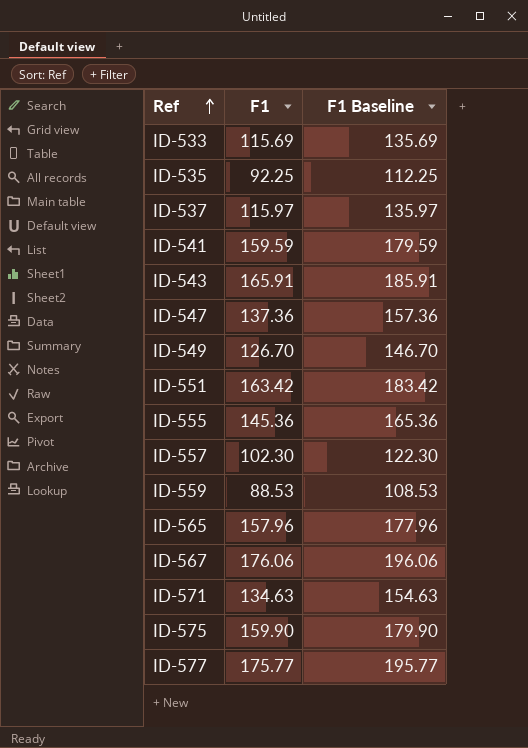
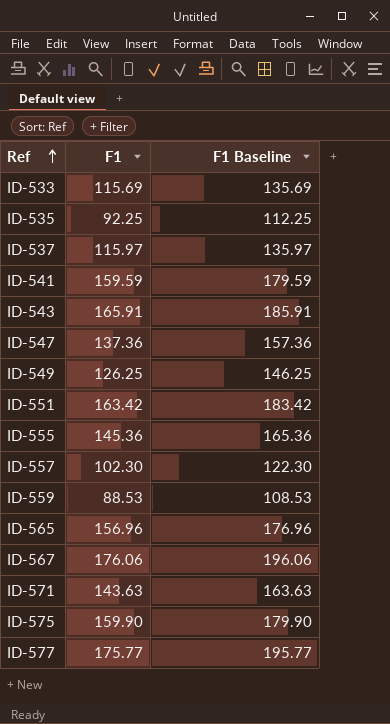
ID-549 | F1: 126.70 -> 126.25
ID-549 | F1 Baseline: 146.70 -> 146.25
ID-565 | F1: 157.96 -> 156.96
ID-565 | F1 Baseline: 177.96 -> 176.96
ID-571 | F1: 134.63 -> 143.63
ID-571 | F1 Baseline: 154.63 -> 163.63

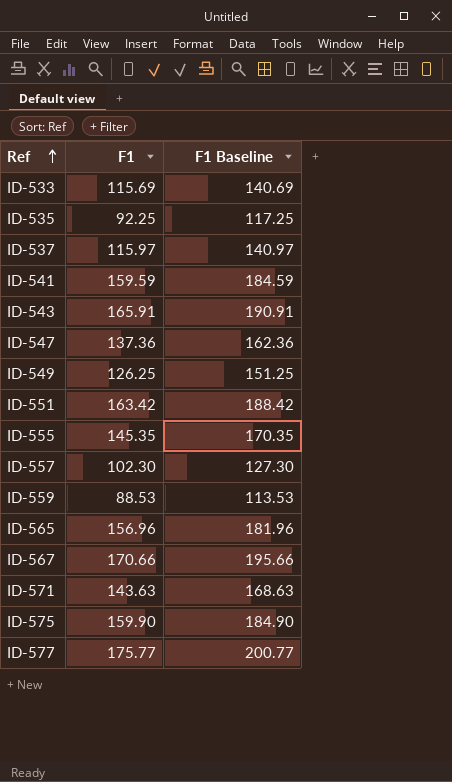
column F1 Baseline | formula: [F1] + 20 -> [F1] + 25
ID-555 | F1: 145.36 -> 145.35
ID-567 | F1: 176.06 -> 170.66

